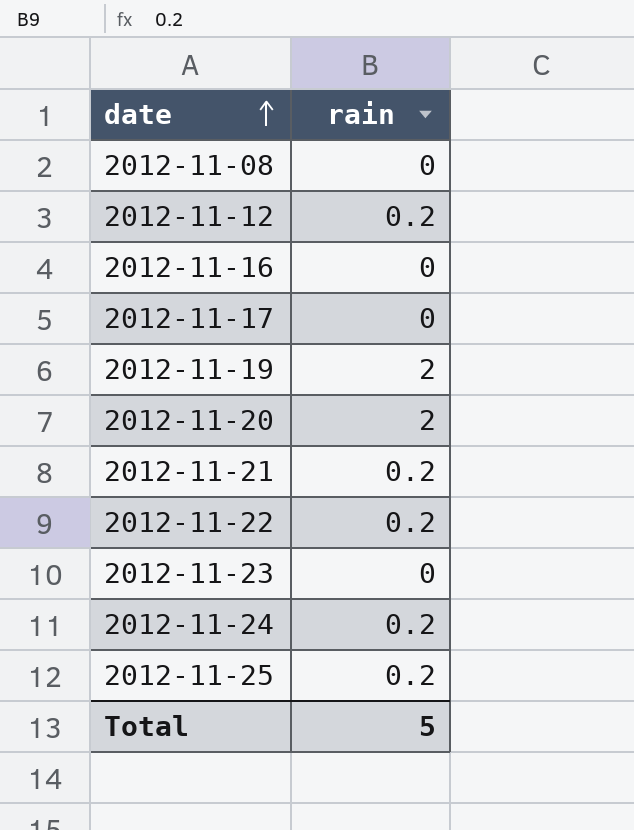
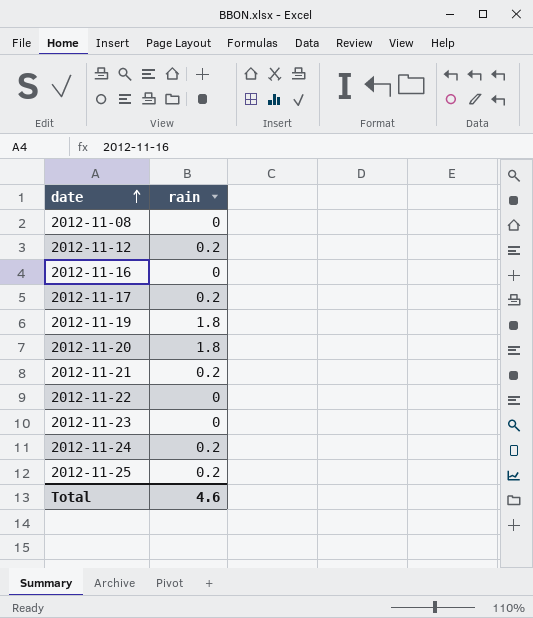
2012-11-17 | rain: 0 -> 0.2
2012-11-19 | rain: 2 -> 1.8
2012-11-20 | rain: 2 -> 1.8
2012-11-22 | rain: 0.2 -> 0
Total | rain: 5 -> 4.6

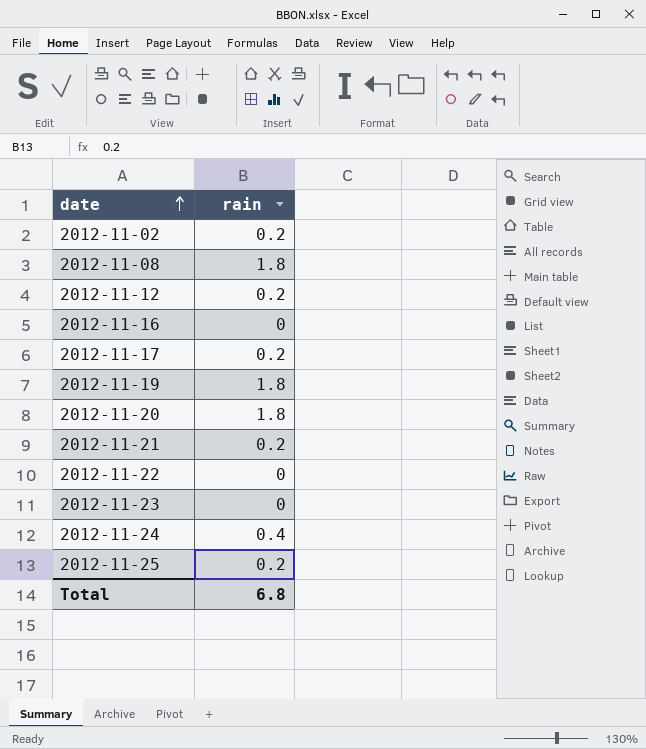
row 2012-11-02: none -> 0.2
2012-11-08 | rain: 0 -> 1.8
2012-11-24 | rain: 0.2 -> 0.4
Total | rain: 4.6 -> 6.8

